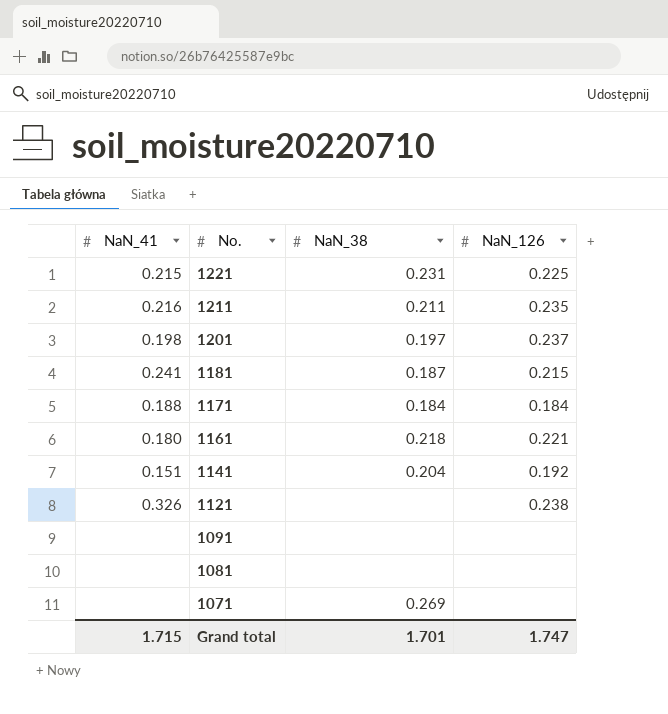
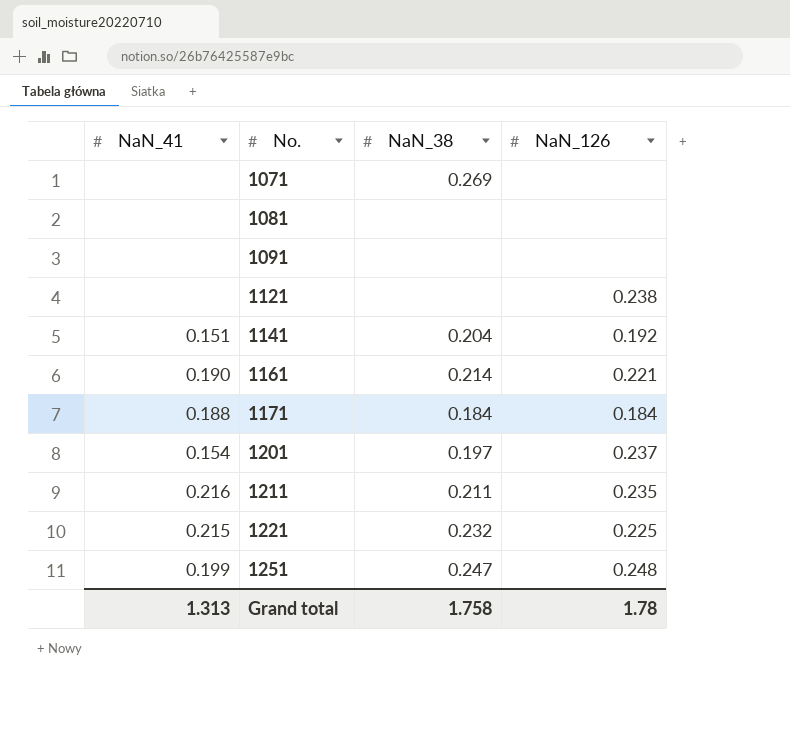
row order: No. descending -> No. ascending
row 1181: 0.241 | 0.187 | 0.215 -> none
1121 | NaN_41: 0.326 -> none
1161 | NaN_41: 0.180 -> 0.190
1161 | NaN_38: 0.218 -> 0.214
1201 | NaN_41: 0.198 -> 0.154
1221 | NaN_38: 0.231 -> 0.232
row 1251: none -> 0.199 | 0.247 | 0.248
Grand total | NaN_41: 1.715 -> 1.313
Grand total | NaN_38: 1.701 -> 1.758
Grand total | NaN_126: 1.747 -> 1.78

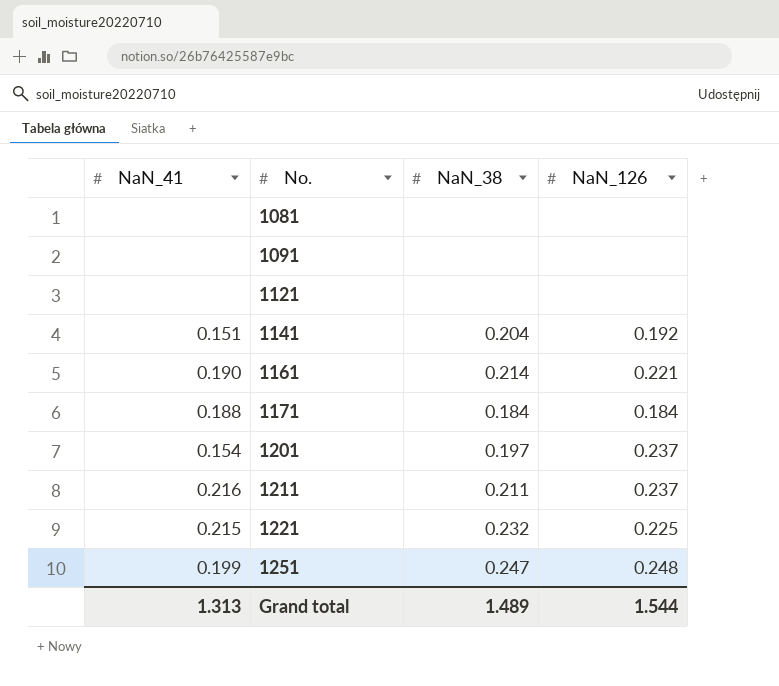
row 1071: none | 0.269 | none -> none
1121 | NaN_126: 0.238 -> none
1211 | NaN_126: 0.235 -> 0.237
Grand total | NaN_38: 1.758 -> 1.489
Grand total | NaN_126: 1.78 -> 1.544

